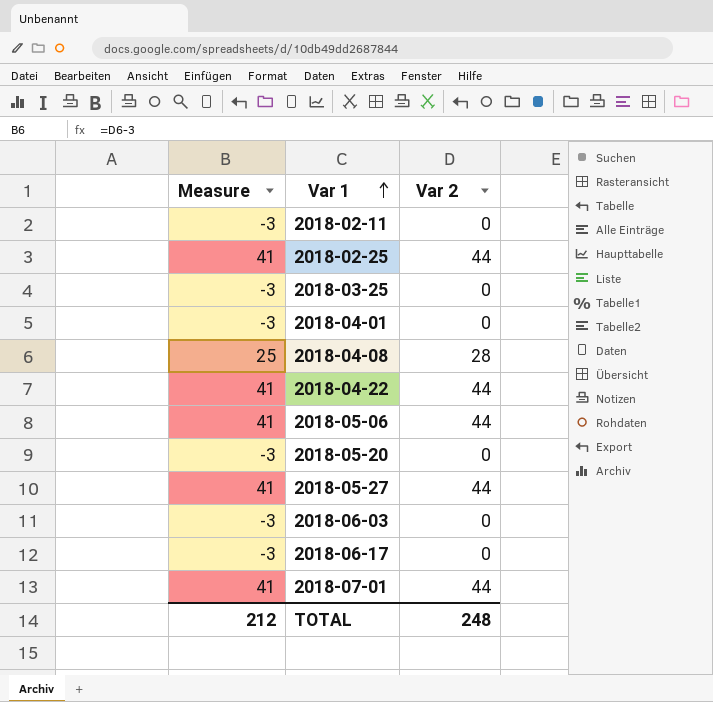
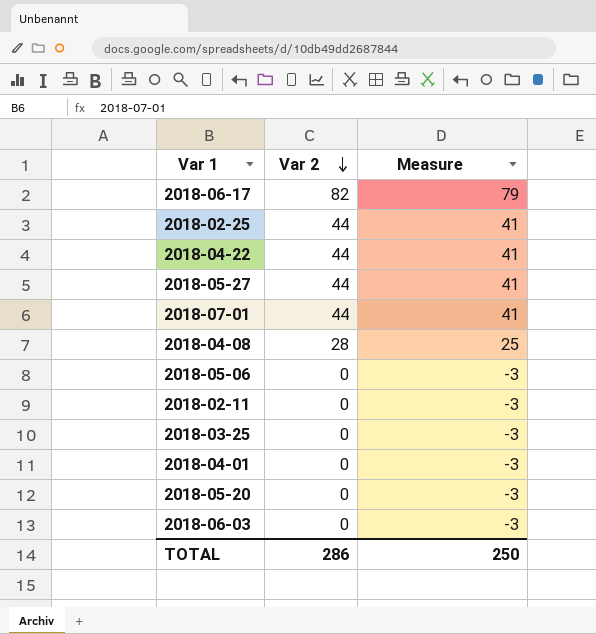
row order: Var 1 ascending -> Var 2 descending
column Measure | position: 1 -> 3
2018-06-17 | Var 2: 0 -> 82
2018-06-17 | Measure: -3 -> 79
2018-05-06 | Var 2: 44 -> 0
2018-05-06 | Measure: 41 -> -3
TOTAL | Var 2: 248 -> 286
TOTAL | Measure: 212 -> 250

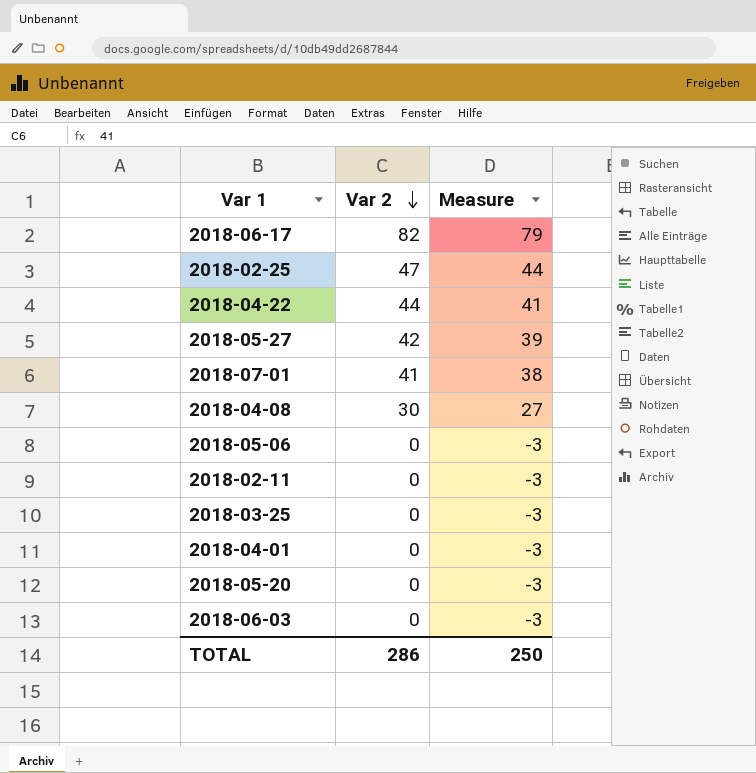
2018-02-25 | Var 2: 44 -> 47
2018-02-25 | Measure: 41 -> 44
2018-05-27 | Var 2: 44 -> 42
2018-05-27 | Measure: 41 -> 39
2018-07-01 | Var 2: 44 -> 41
2018-07-01 | Measure: 41 -> 38
2018-04-08 | Var 2: 28 -> 30
2018-04-08 | Measure: 25 -> 27

